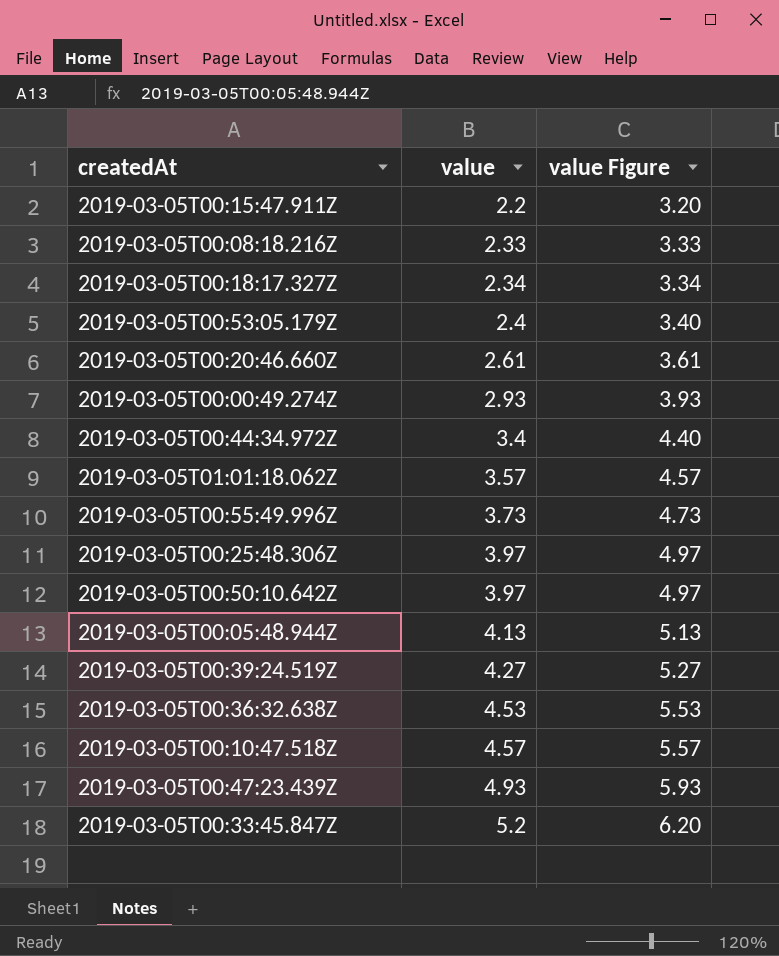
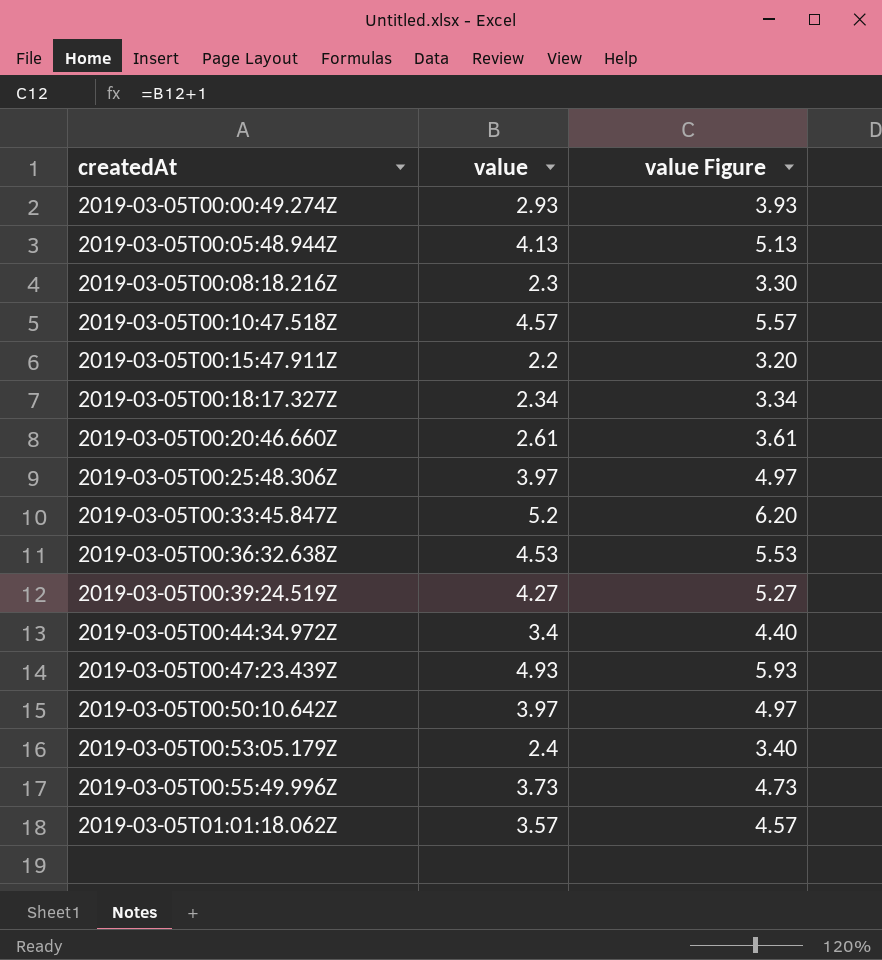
row order: value ascending -> createdAt ascending
2019-03-05T00:08:18.216Z | value: 2.33 -> 2.3
2019-03-05T00:08:18.216Z | value Figure: 3.33 -> 3.30

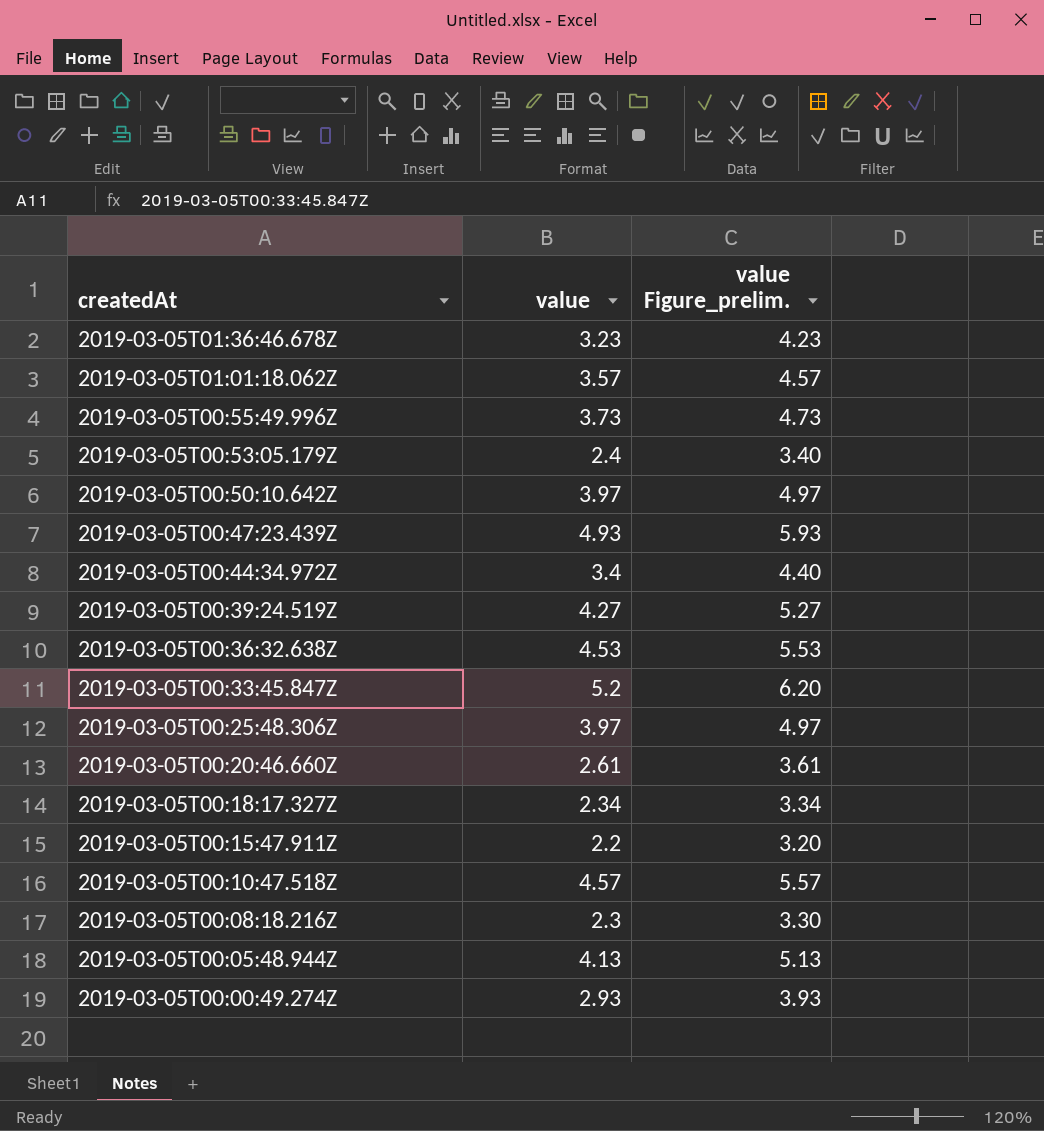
row order: createdAt ascending -> createdAt descending
column name: value Figure -> value Figure_prelim.
row 2019-03-05T01:36:46.678Z: none -> 3.23 | 4.23

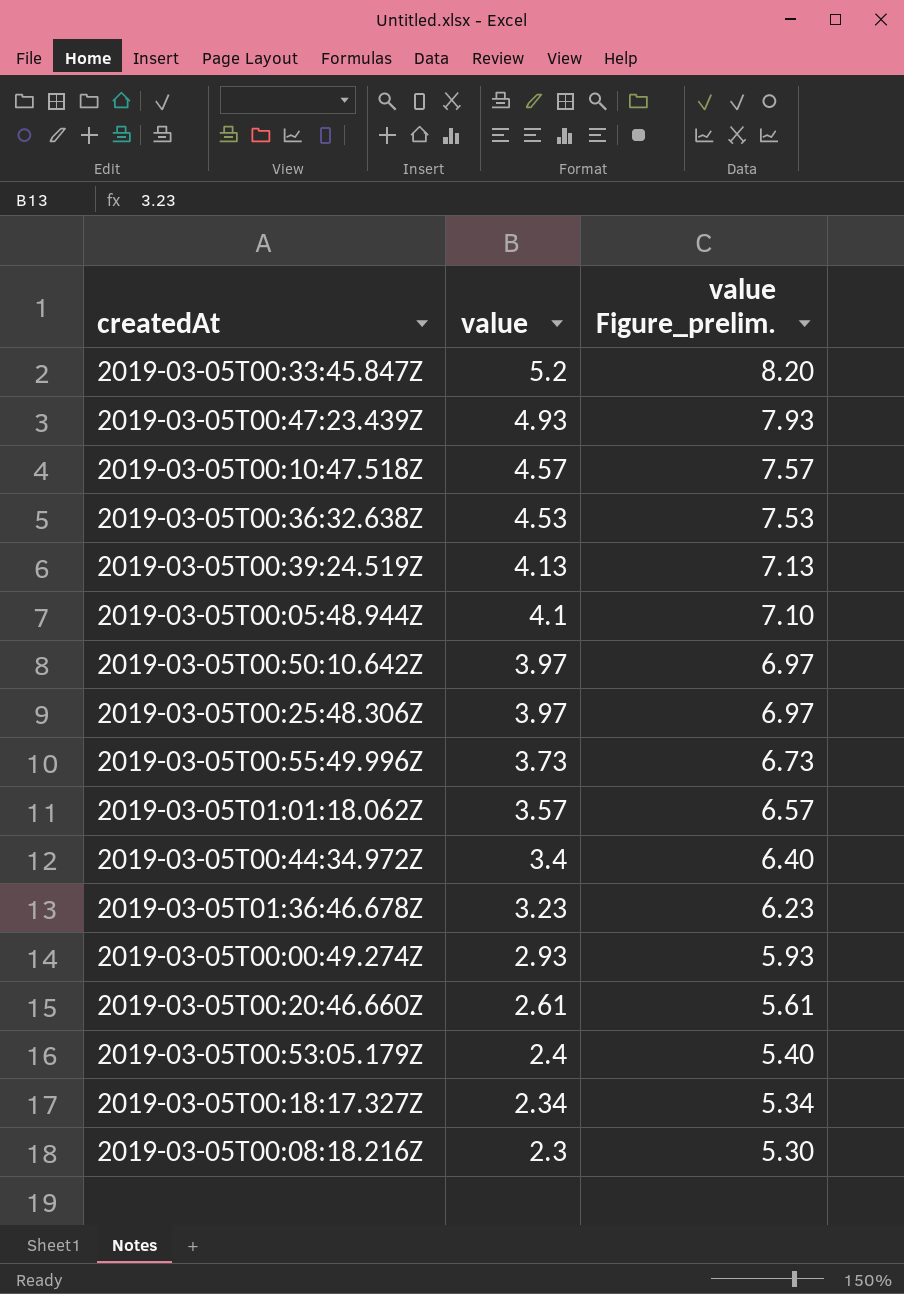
row order: createdAt descending -> value descending
column value Figure_prelim. | formula: [value] + 1 -> [value] + 3
row 2019-03-05T00:15:47.911Z: 2.2 | 3.20 -> none
2019-03-05T00:39:24.519Z | value: 4.27 -> 4.13
2019-03-05T00:05:48.944Z | value: 4.13 -> 4.1

